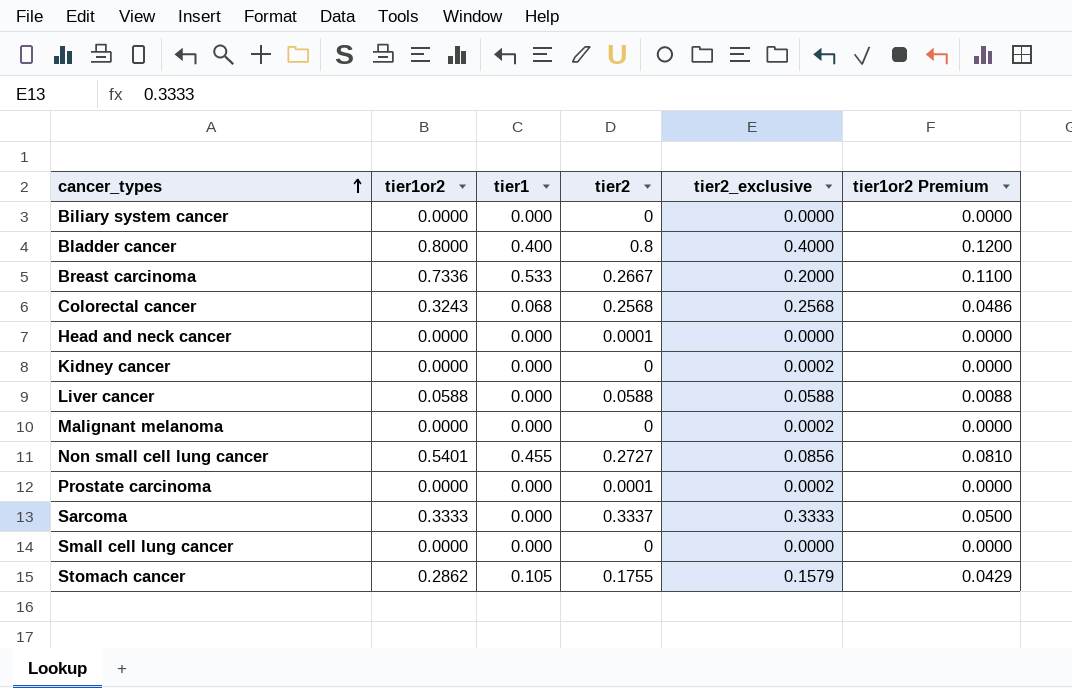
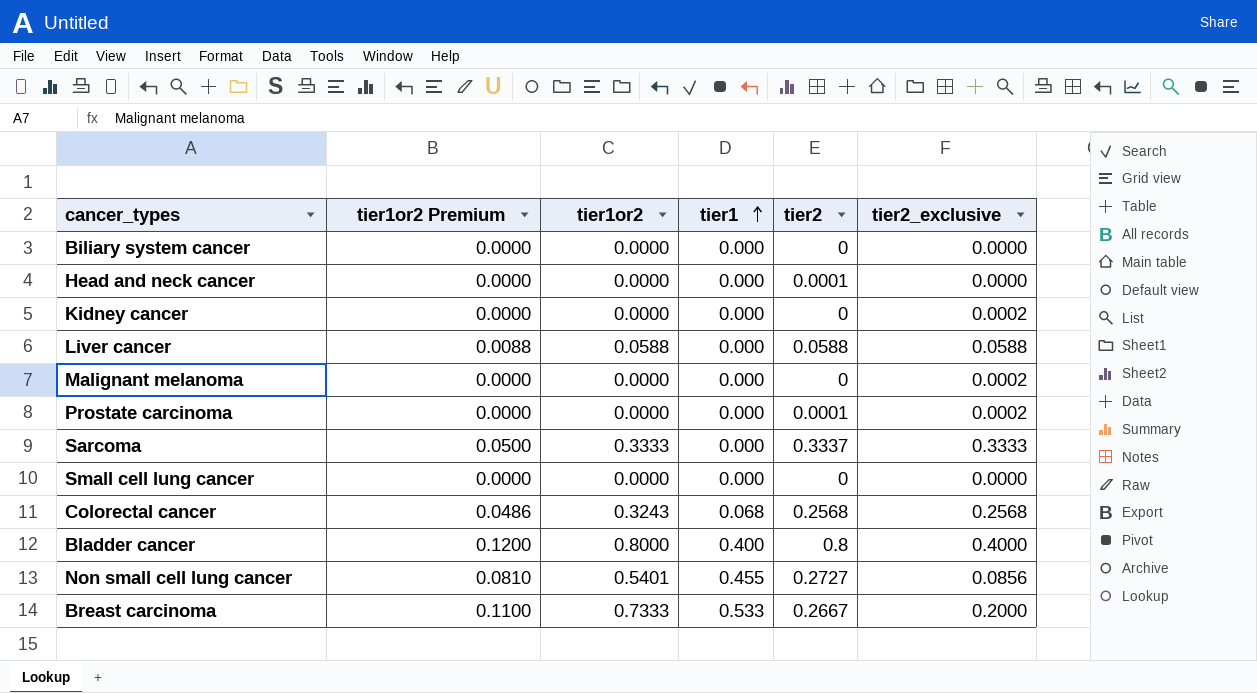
row order: cancer_types ascending -> tier1 ascending
column tier1or2 Premium | position: 6 -> 2
row Stomach cancer: 0.2862 | 0.105 | 0.1755 | 0.1579 | 0.0429 -> none
Breast carcinoma | tier1or2: 0.7336 -> 0.7333

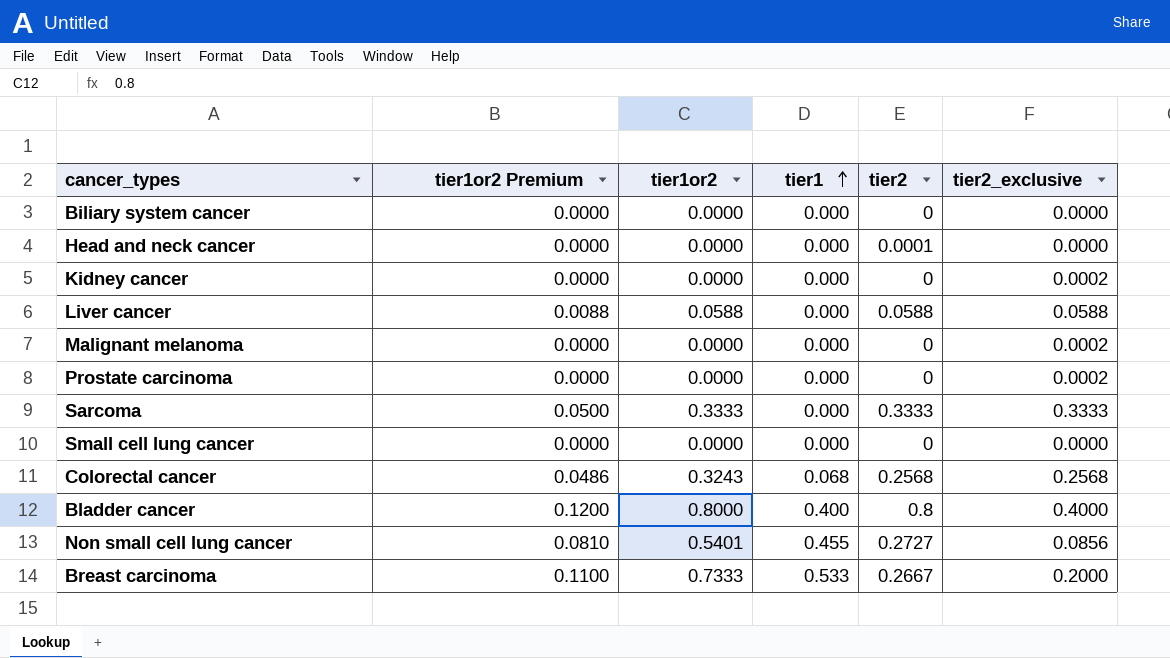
Prostate carcinoma | tier2: 0.0001 -> 0
Sarcoma | tier2: 0.3337 -> 0.3333

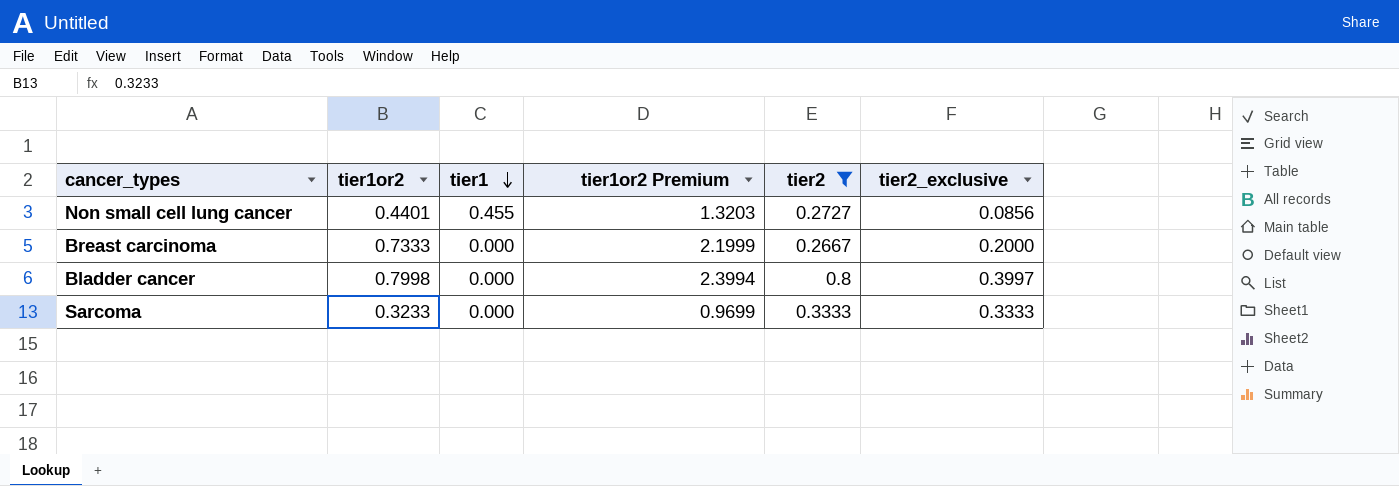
filter: none -> tier2 >= 0.2667
row order: tier1 ascending -> tier1 descending
column tier1or2 Premium | formula: [tier1or2] * 0.15 -> [tier1or2] * 3
column tier1or2 Premium | position: 2 -> 4
Non small cell lung cancer | tier1or2: 0.5401 -> 0.4401
Breast carcinoma | tier1: 0.533 -> 0.000
Bladder cancer | tier1or2: 0.8000 -> 0.7998
Bladder cancer | tier1: 0.400 -> 0.000
Bladder cancer | tier2_exclusive: 0.4000 -> 0.3997
Sarcoma | tier1or2: 0.3333 -> 0.3233

